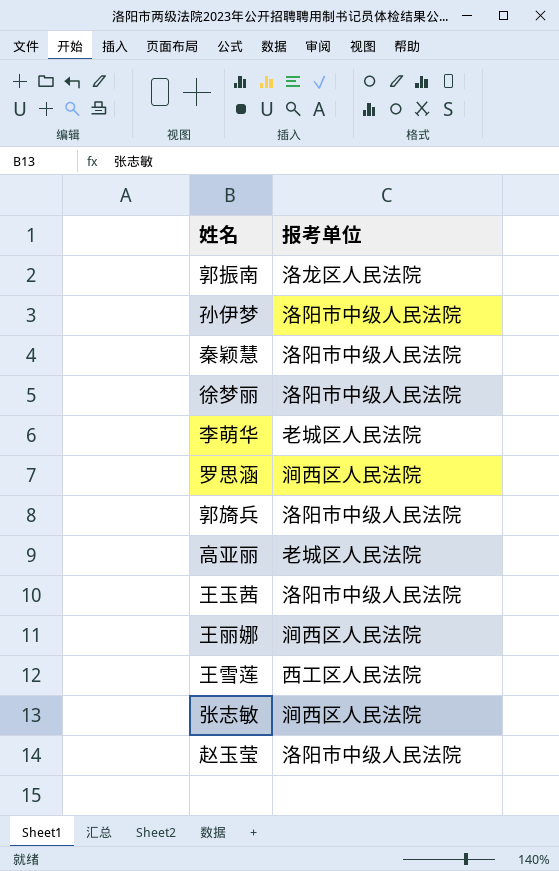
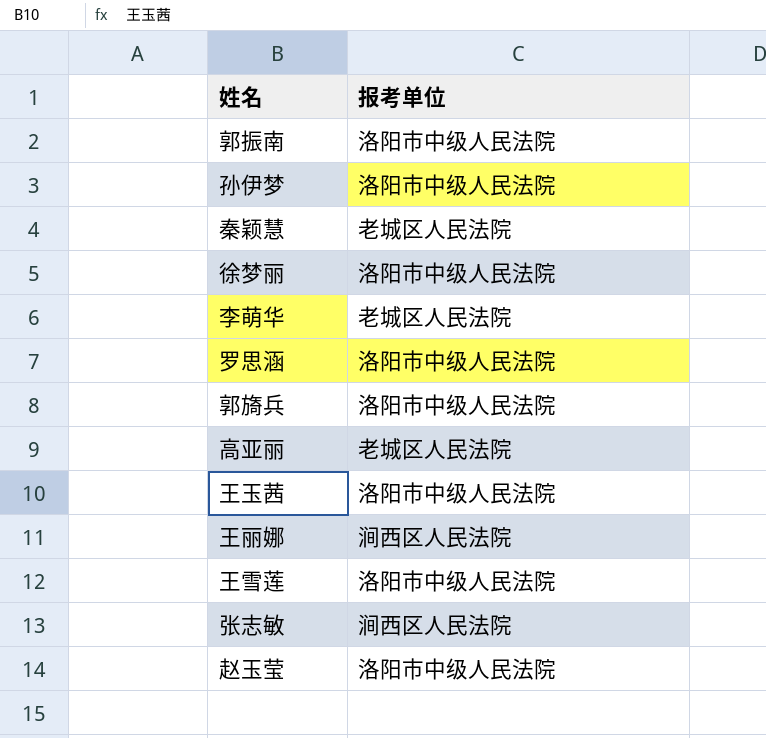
郭振南 | 报考单位: 洛龙区人民法院 -> 洛阳市中级人民法院
秦颖慧 | 报考单位: 洛阳市中级人民法院 -> 老城区人民法院
罗思涵 | 报考单位: 涧西区人民法院 -> 洛阳市中级人民法院
王雪莲 | 报考单位: 西工区人民法院 -> 洛阳市中级人民法院

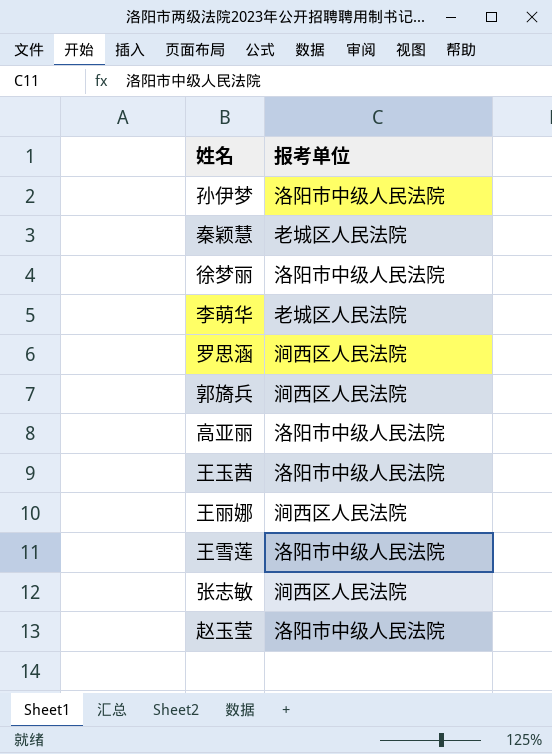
row 郭振南: 洛阳市中级人民法院 -> none
罗思涵 | 报考单位: 洛阳市中级人民法院 -> 涧西区人民法院
郭旖兵 | 报考单位: 洛阳市中级人民法院 -> 涧西区人民法院
高亚丽 | 报考单位: 老城区人民法院 -> 洛阳市中级人民法院

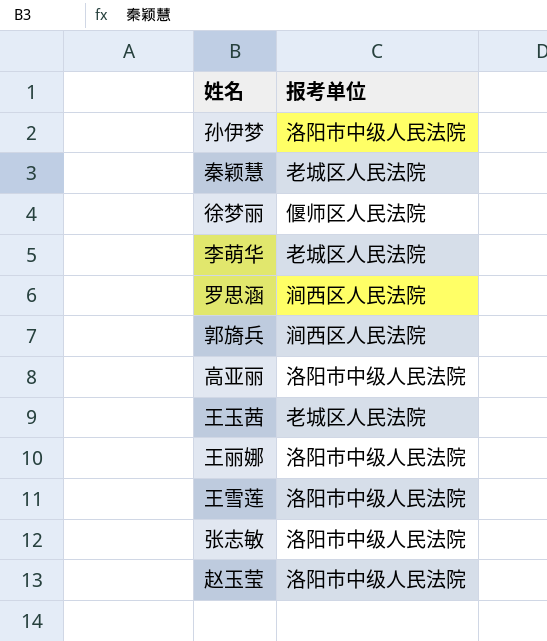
徐梦丽 | 报考单位: 洛阳市中级人民法院 -> 偃师区人民法院
王玉茜 | 报考单位: 洛阳市中级人民法院 -> 老城区人民法院
王丽娜 | 报考单位: 涧西区人民法院 -> 洛阳市中级人民法院
张志敏 | 报考单位: 涧西区人民法院 -> 洛阳市中级人民法院

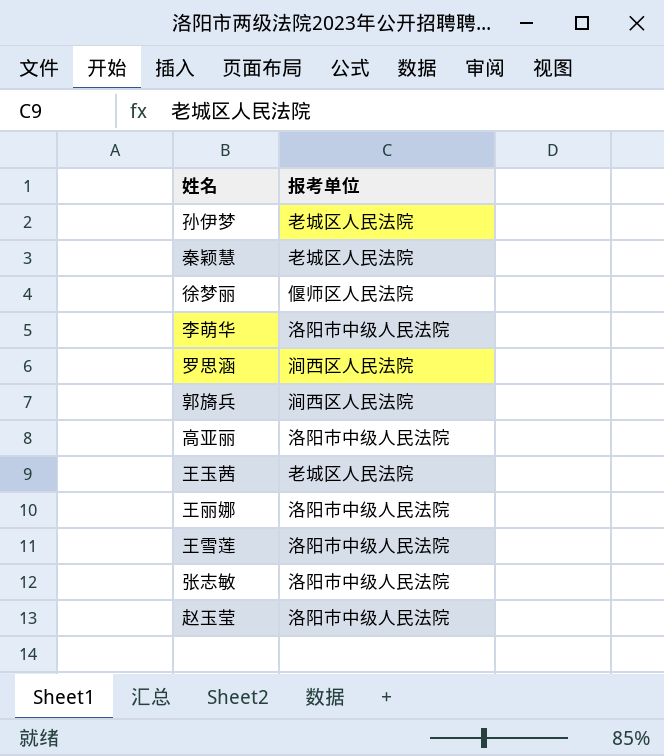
孙伊梦 | 报考单位: 洛阳市中级人民法院 -> 老城区人民法院
李萌华 | 报考单位: 老城区人民法院 -> 洛阳市中级人民法院

